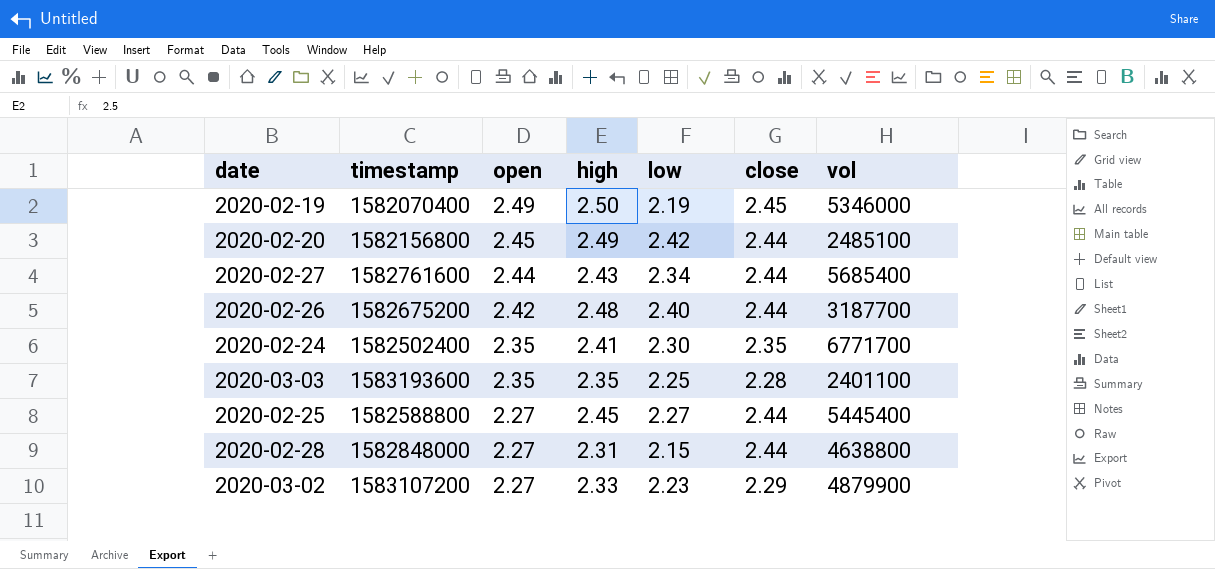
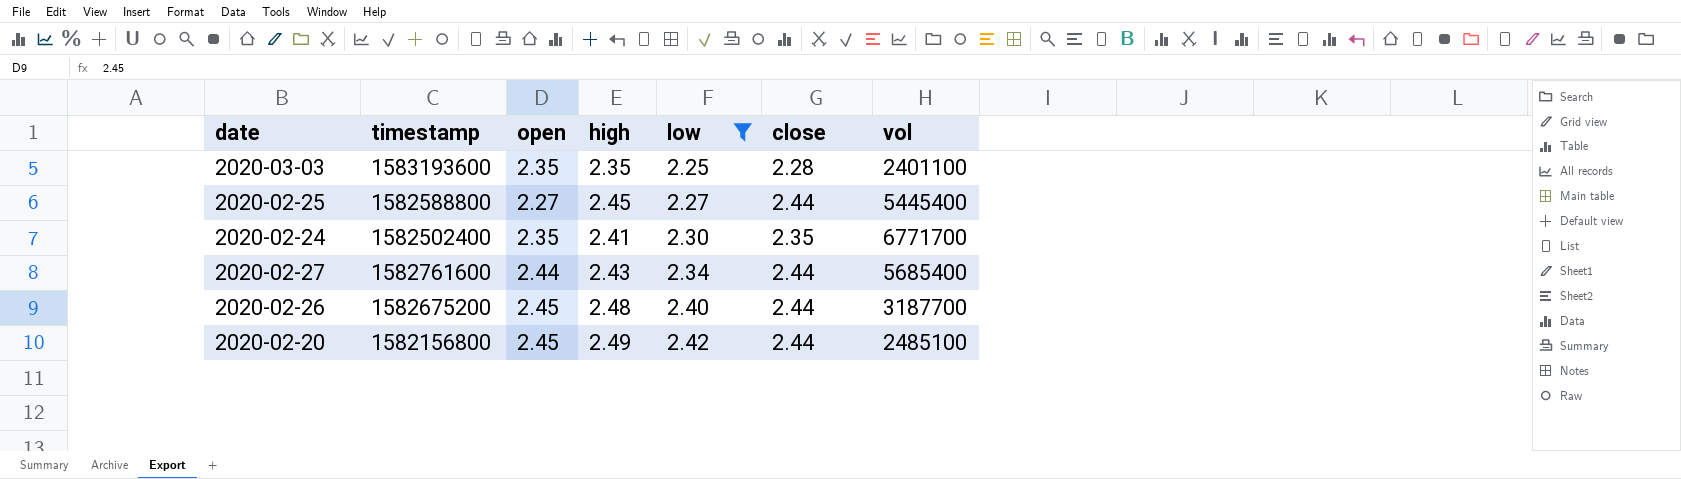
filter: none -> low >= 2.25
row order: open descending -> low ascending
2020-02-26 | open: 2.42 -> 2.45

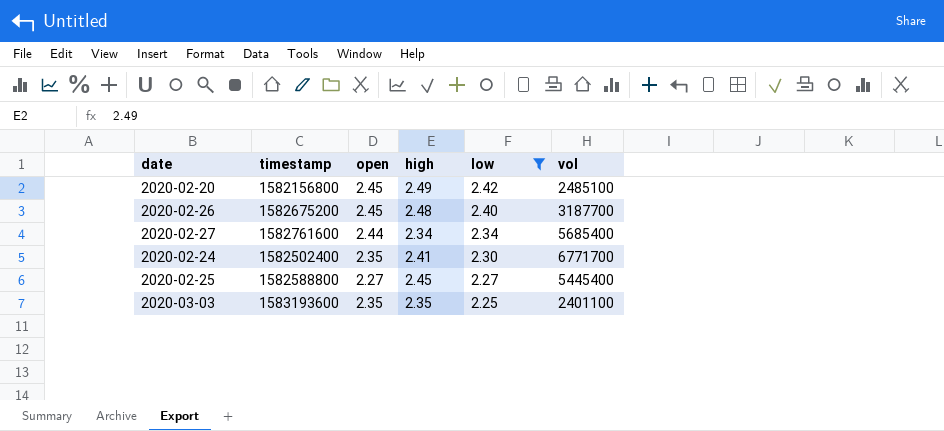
row order: low ascending -> low descending
column close | position: 6 -> none
2020-02-27 | high: 2.43 -> 2.34

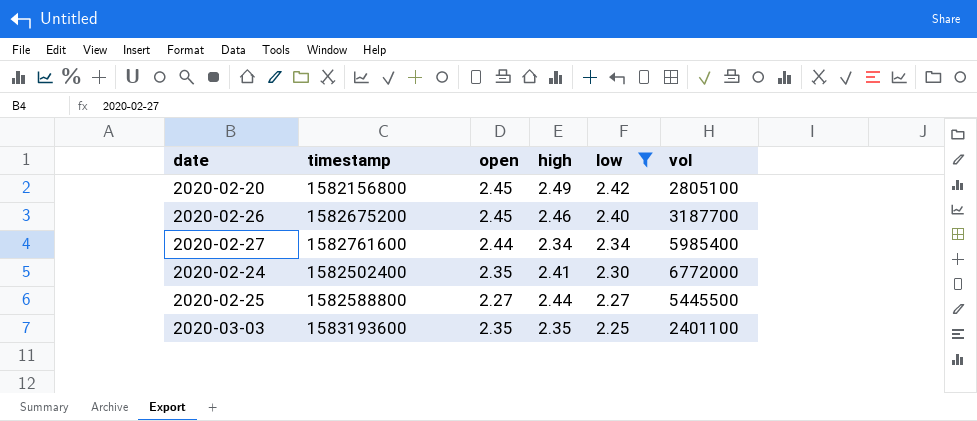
2020-02-20 | vol: 2485100 -> 2805100
2020-02-26 | high: 2.48 -> 2.46
2020-02-27 | vol: 5685400 -> 5985400
2020-02-24 | vol: 6771700 -> 6772000
2020-02-25 | high: 2.45 -> 2.44
2020-02-25 | vol: 5445400 -> 5445500

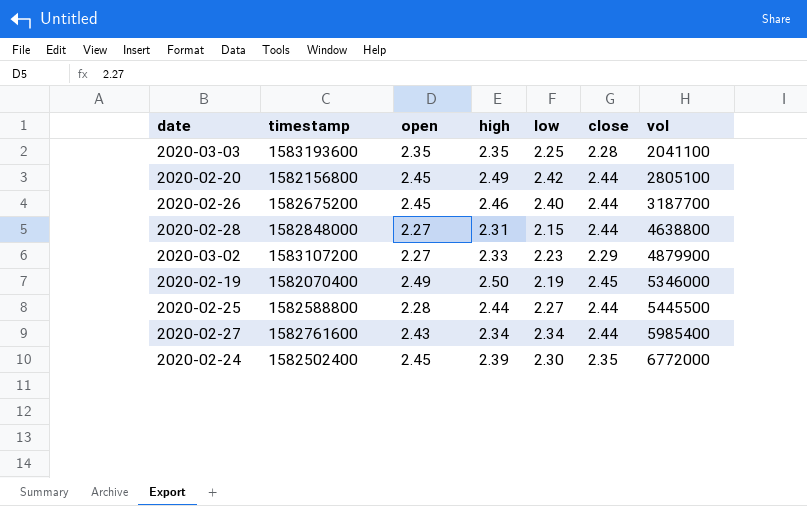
filter: low >= 2.25 -> none
row order: low descending -> vol ascending
column close | position: none -> 6
2020-03-03 | vol: 2401100 -> 2041100
2020-02-25 | open: 2.27 -> 2.28
2020-02-27 | open: 2.44 -> 2.43
2020-02-24 | open: 2.35 -> 2.45
2020-02-24 | high: 2.41 -> 2.39

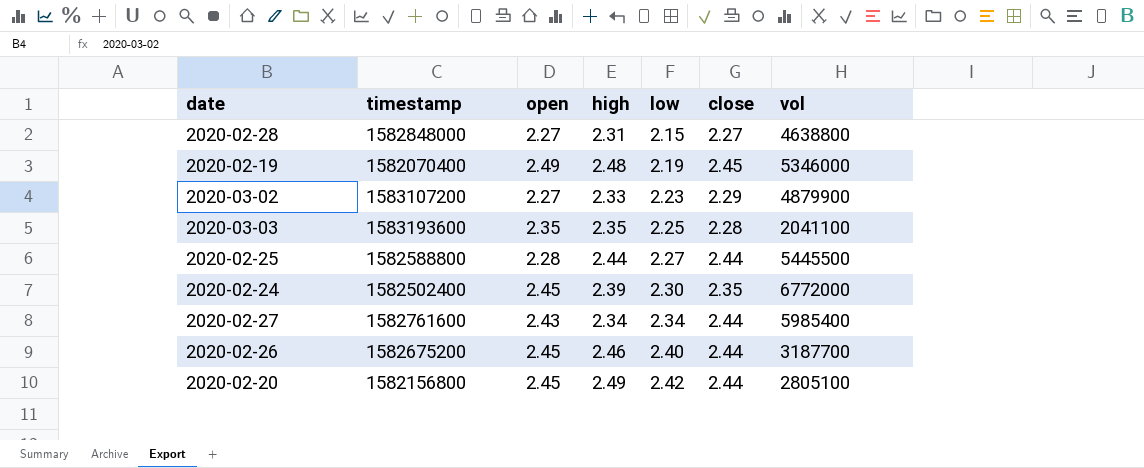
row order: vol ascending -> low ascending
2020-02-28 | close: 2.44 -> 2.27
2020-02-19 | high: 2.50 -> 2.48

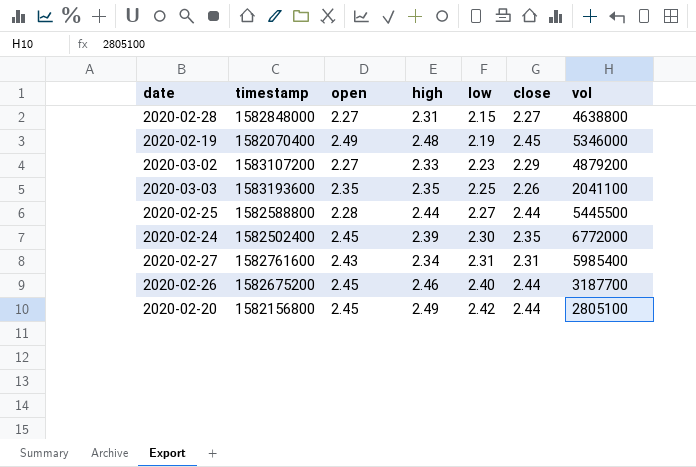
2020-03-02 | vol: 4879900 -> 4879200
2020-03-03 | close: 2.28 -> 2.26
2020-02-27 | low: 2.34 -> 2.31
2020-02-27 | close: 2.44 -> 2.31

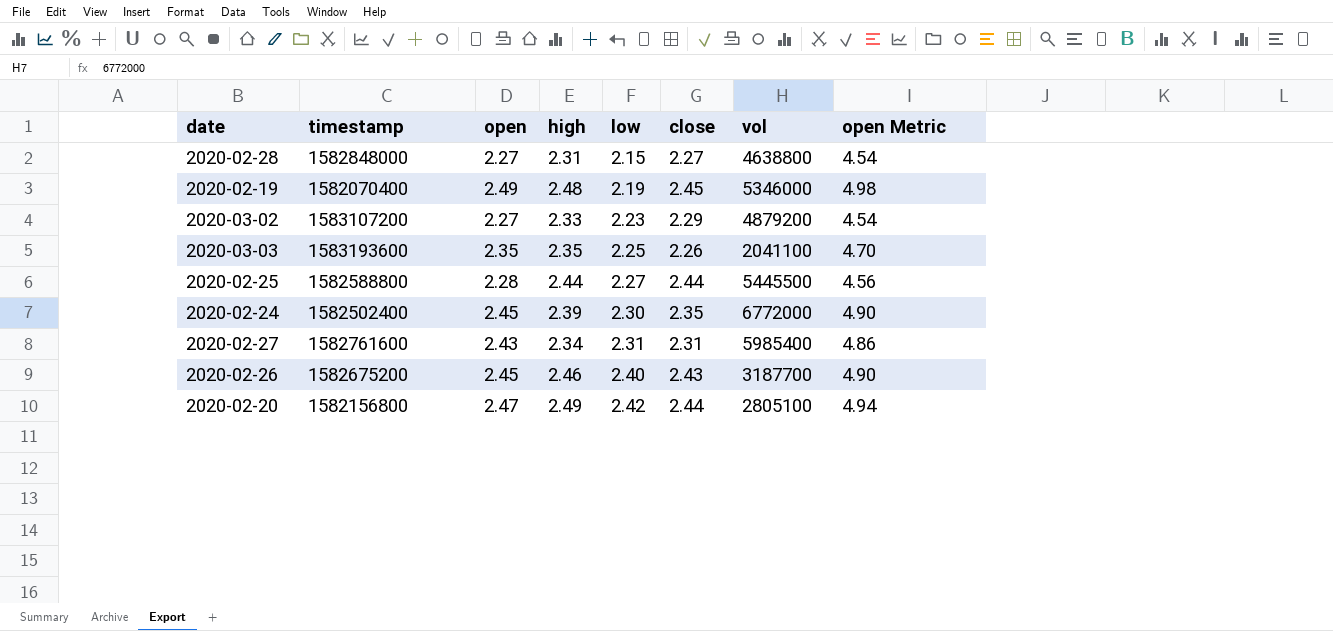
column open Metric | formula: none -> [open] * 2
2020-02-26 | close: 2.44 -> 2.43
2020-02-20 | open: 2.45 -> 2.47

